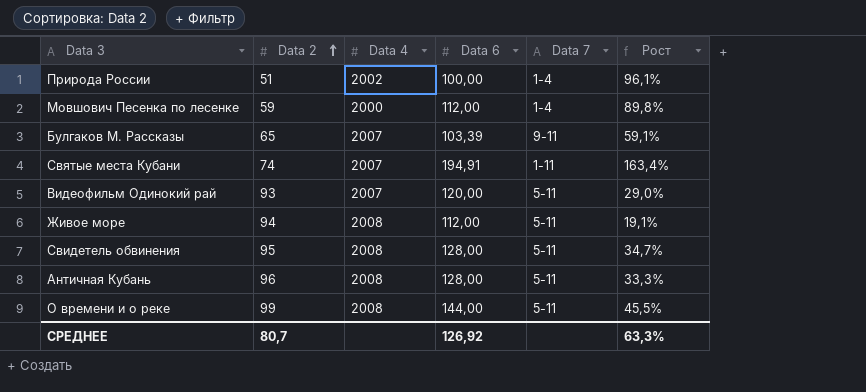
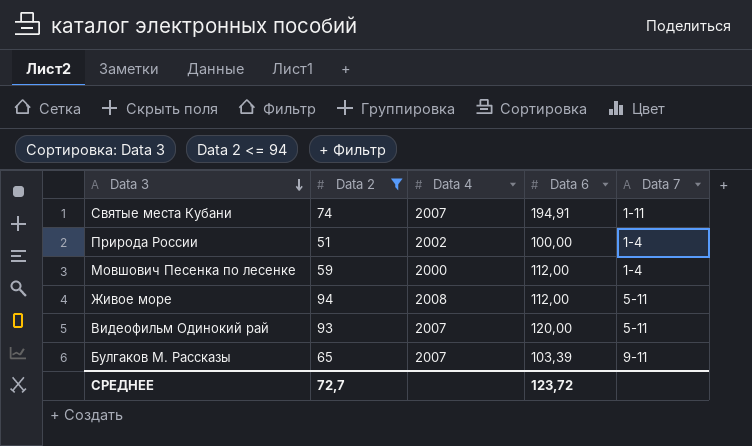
filter: none -> Data 2 <= 94
row order: Data 2 ascending -> Data 3 descending
column Рост | formula: ([Data 6] - [Data 2]) / [Data 2] -> none
СРЕДНЕЕ | Data 2: 80,7 -> 72,7
СРЕДНЕЕ | Data 6: 126,92 -> 123,72

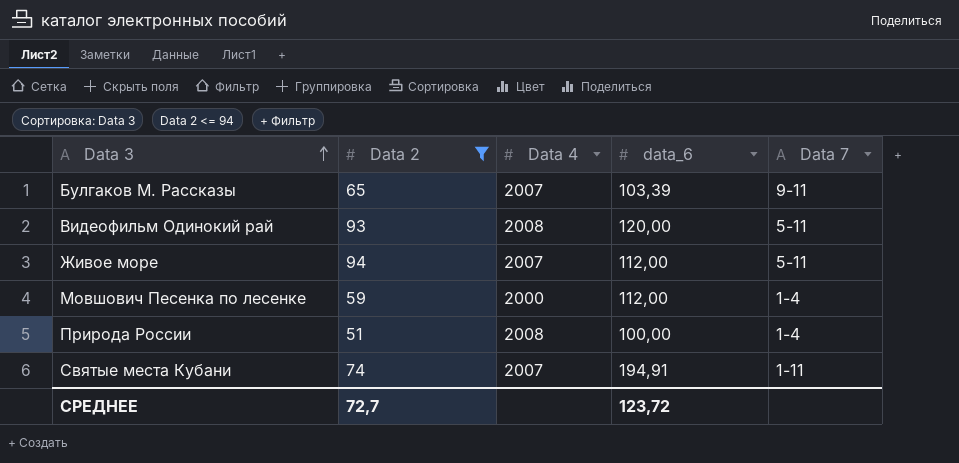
row order: Data 3 descending -> Data 3 ascending
column name: Data 6 -> data_6
Видеофильм Одинокий рай | Data 4: 2007 -> 2008
Живое море | Data 4: 2008 -> 2007
Природа России | Data 4: 2002 -> 2008

